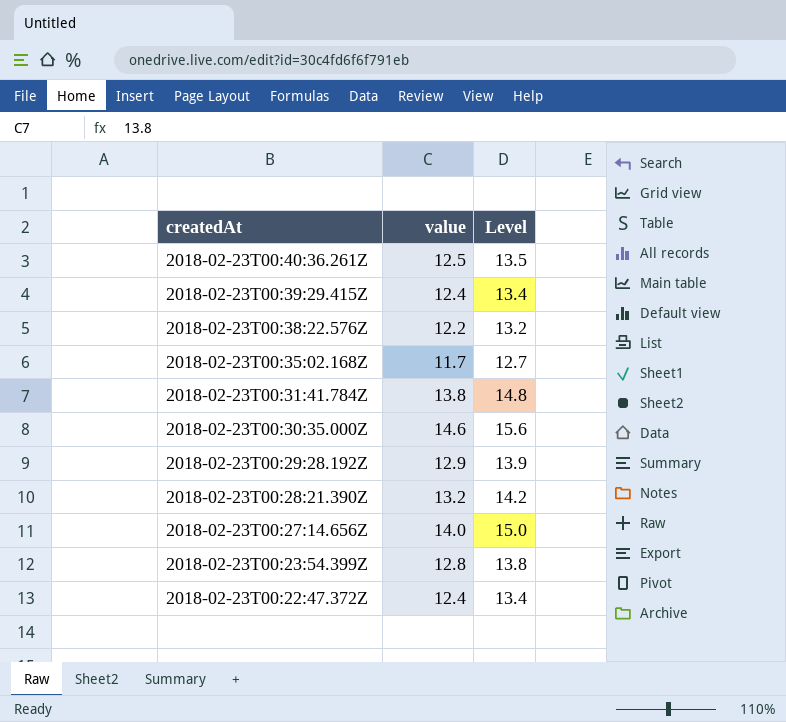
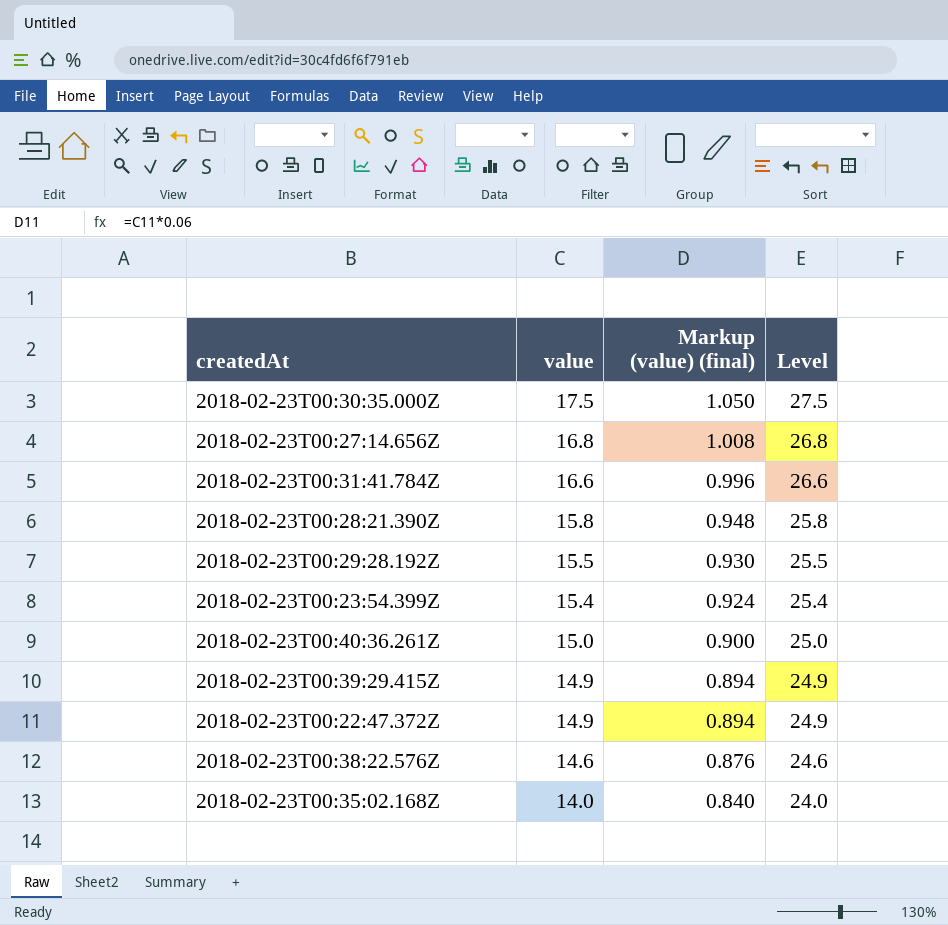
row order: createdAt descending -> value descending
column Markup (value) (final) | formula: none -> [value] * 0.06
column Level | formula: [value] + 1 -> [value] + 10
2018-02-23T00:30:35.000Z | value: 14.6 -> 17.5
2018-02-23T00:27:14.656Z | value: 14.0 -> 16.8
2018-02-23T00:31:41.784Z | value: 13.8 -> 16.6
2018-02-23T00:28:21.390Z | value: 13.2 -> 15.8
2018-02-23T00:29:28.192Z | value: 12.9 -> 15.5
2018-02-23T00:23:54.399Z | value: 12.8 -> 15.4
2018-02-23T00:40:36.261Z | value: 12.5 -> 15.0
2018-02-23T00:39:29.415Z | value: 12.4 -> 14.9
2018-02-23T00:22:47.372Z | value: 12.4 -> 14.9
2018-02-23T00:38:22.576Z | value: 12.2 -> 14.6
2018-02-23T00:35:02.168Z | value: 11.7 -> 14.0

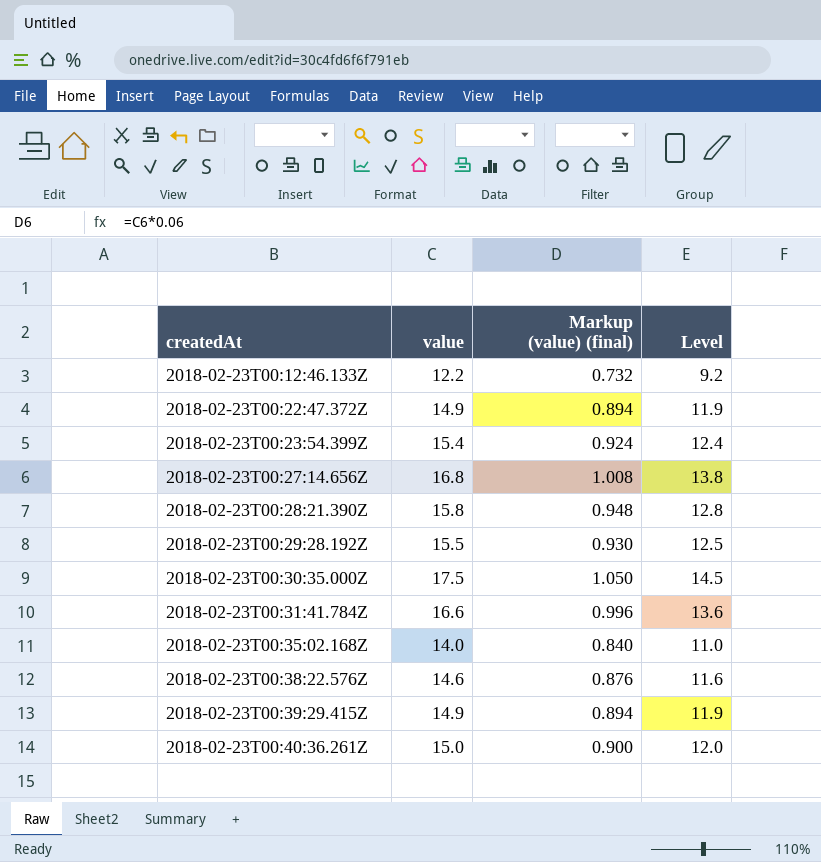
row order: value descending -> createdAt ascending
column Level | formula: [value] + 10 -> [value] - 3
row 2018-02-23T00:12:46.133Z: none -> 12.2 | 0.732 | 9.2

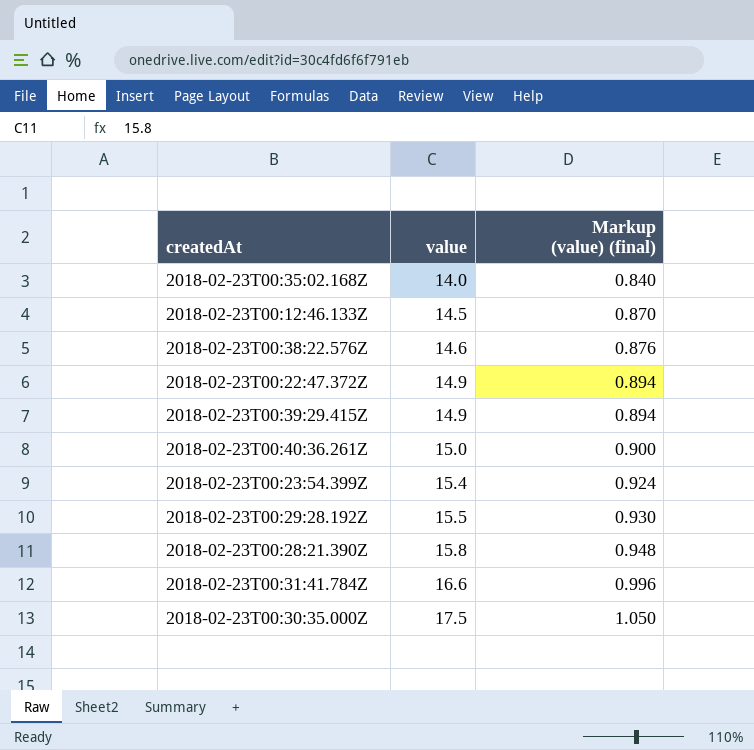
row order: createdAt ascending -> value ascending
column Level | formula: [value] - 3 -> none
row 2018-02-23T00:27:14.656Z: 16.8 | 1.008 | 13.8 -> none
2018-02-23T00:12:46.133Z | value: 12.2 -> 14.5
2018-02-23T00:12:46.133Z | Markup (value) (final): 0.732 -> 0.870

